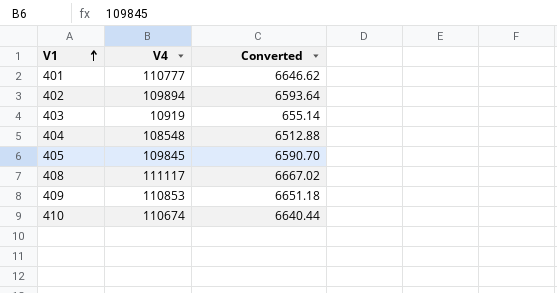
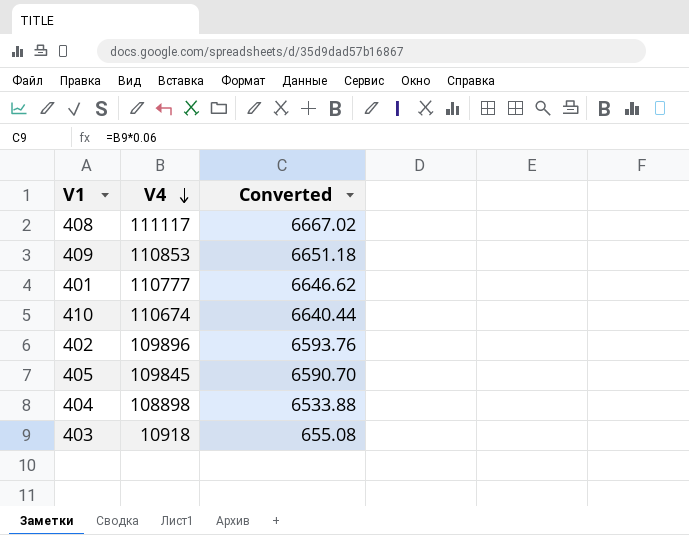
row order: V1 ascending -> V4 descending
402 | V4: 109894 -> 109896
402 | Converted: 6593.64 -> 6593.76
404 | V4: 108548 -> 108898
404 | Converted: 6512.88 -> 6533.88
403 | V4: 10919 -> 10918
403 | Converted: 655.14 -> 655.08

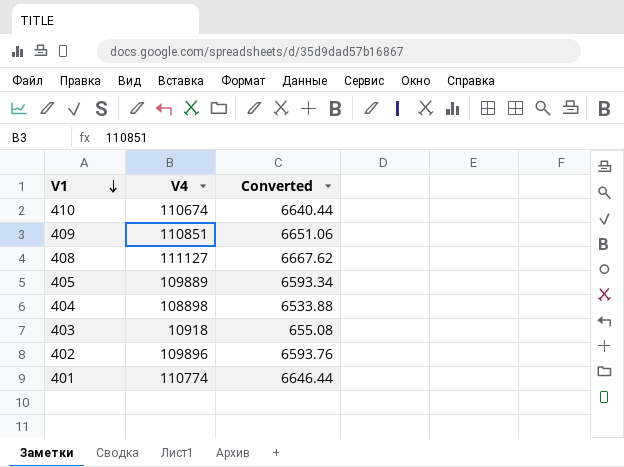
row order: V4 descending -> V1 descending
409 | V4: 110853 -> 110851
409 | Converted: 6651.18 -> 6651.06
408 | V4: 111117 -> 111127
408 | Converted: 6667.02 -> 6667.62
405 | V4: 109845 -> 109889
405 | Converted: 6590.70 -> 6593.34
401 | V4: 110777 -> 110774
401 | Converted: 6646.62 -> 6646.44

